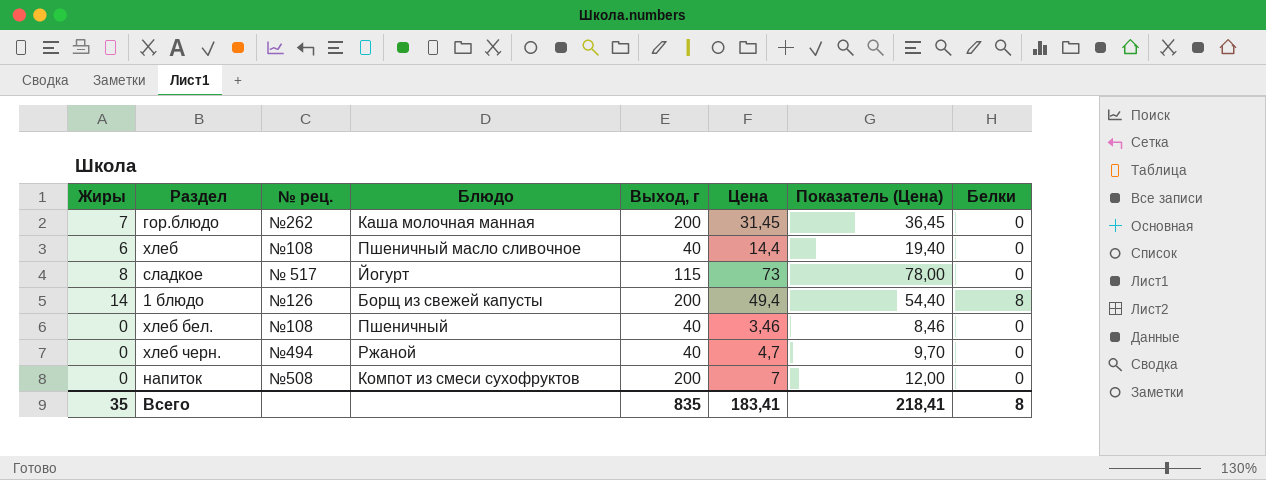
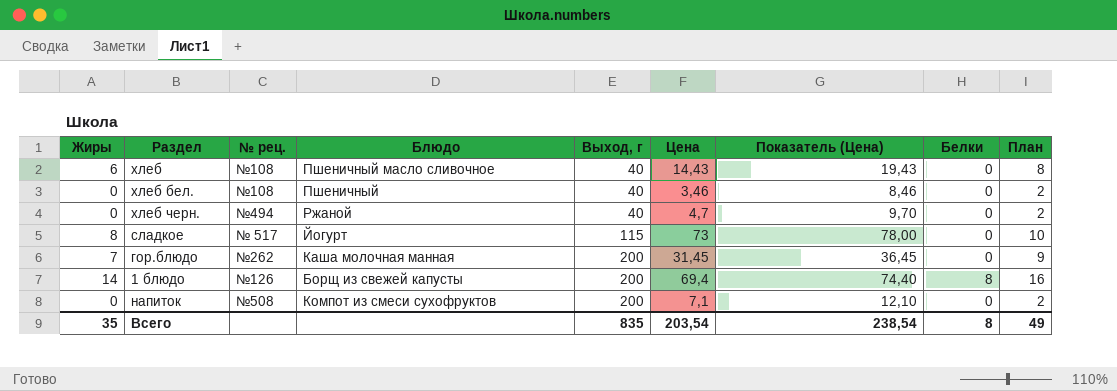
row order: none -> Выход, г ascending
column План | formula: none -> [Жиры] + 2
хлеб | Цена: 14,4 -> 14,43
хлеб | Показатель (Цена): 19,40 -> 19,43
1 блюдо | Цена: 49,4 -> 69,4
1 блюдо | Показатель (Цена): 54,40 -> 74,40
напиток | Цена: 7 -> 7,1
напиток | Показатель (Цена): 12,00 -> 12,10
Всего | Цена: 183,41 -> 203,54
Всего | Показатель (Цена): 218,41 -> 238,54

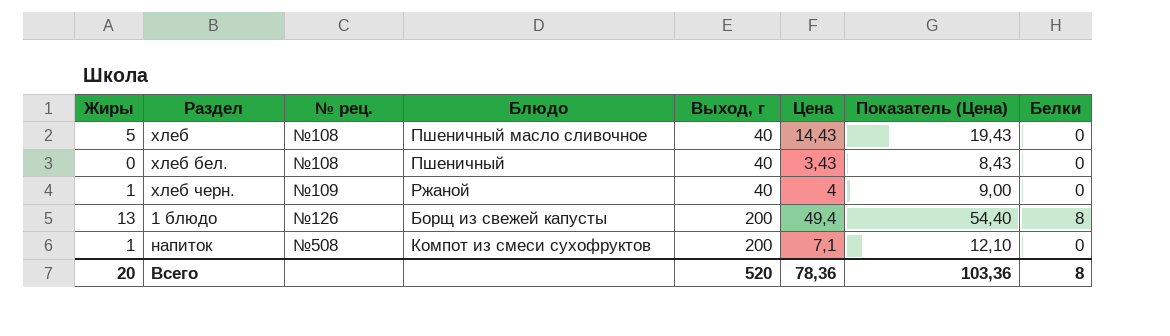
column План | formula: [Жиры] + 2 -> none
row сладкое: 8 | № 517 | Йогурт | 115 | 73 | 78,00 | 0 | 10 -> none
row гор.блюдо: 7 | №262 | Каша молочная манная | 200 | 31,45 | 36,45 | 0 | 9 -> none
хлеб | Жиры: 6 -> 5
хлеб бел. | Цена: 3,46 -> 3,43
хлеб бел. | Показатель (Цена): 8,46 -> 8,43
хлеб черн. | Жиры: 0 -> 1
хлеб черн. | № рец.: №494 -> №109
хлеб черн. | Цена: 4,7 -> 4
хлеб черн. | Показатель (Цена): 9,70 -> 9,00
1 блюдо | Жиры: 14 -> 13
1 блюдо | Цена: 69,4 -> 49,4
1 блюдо | Показатель (Цена): 74,40 -> 54,40
напиток | Жиры: 0 -> 1
Всего | Жиры: 35 -> 20
Всего | Выход, г: 835 -> 520
Всего | Цена: 203,54 -> 78,36
Всего | Показатель (Цена): 238,54 -> 103,36

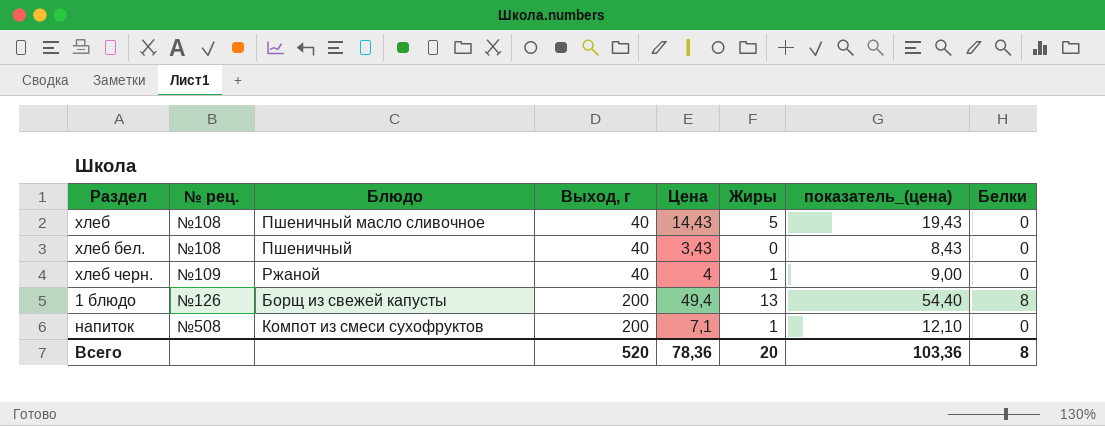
column Жиры | position: 1 -> 6
column name: Показатель (Цена) -> показатель_(цена)

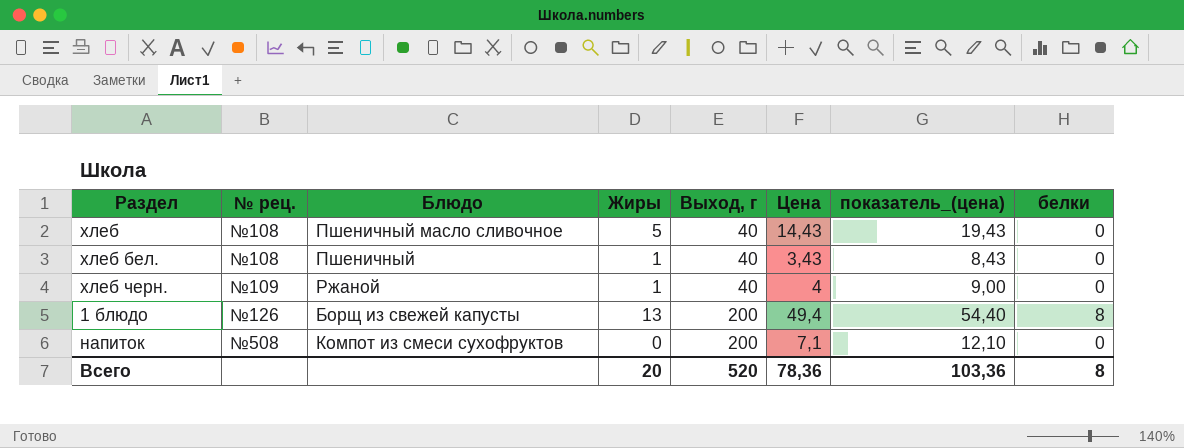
column Жиры | position: 6 -> 4
column name: Белки -> белки
хлеб бел. | Жиры: 0 -> 1
напиток | Жиры: 1 -> 0

